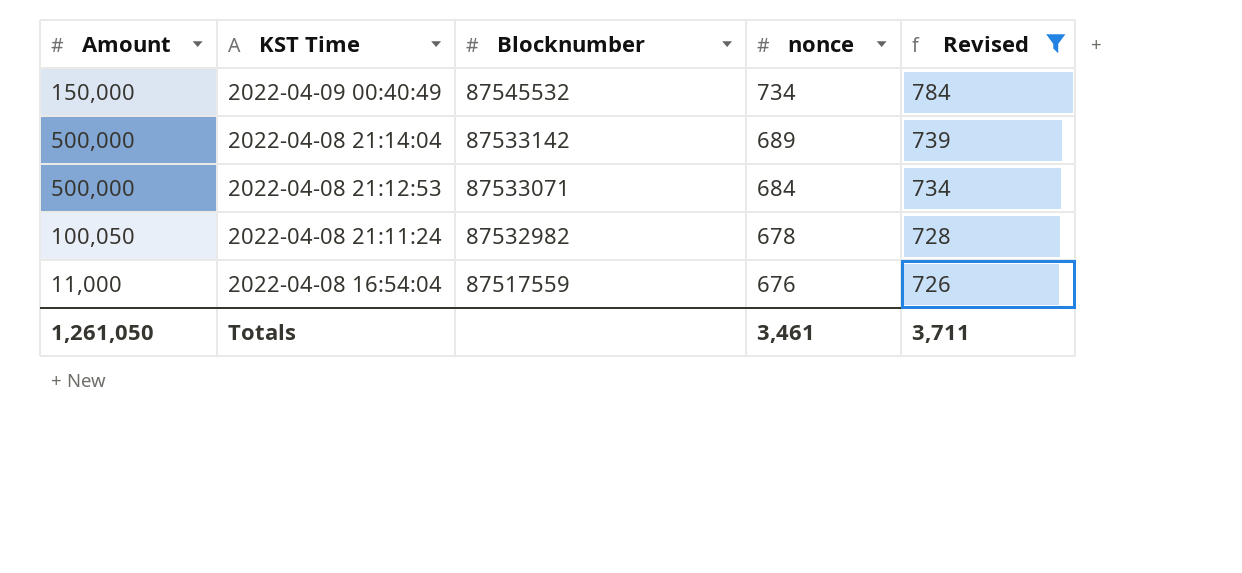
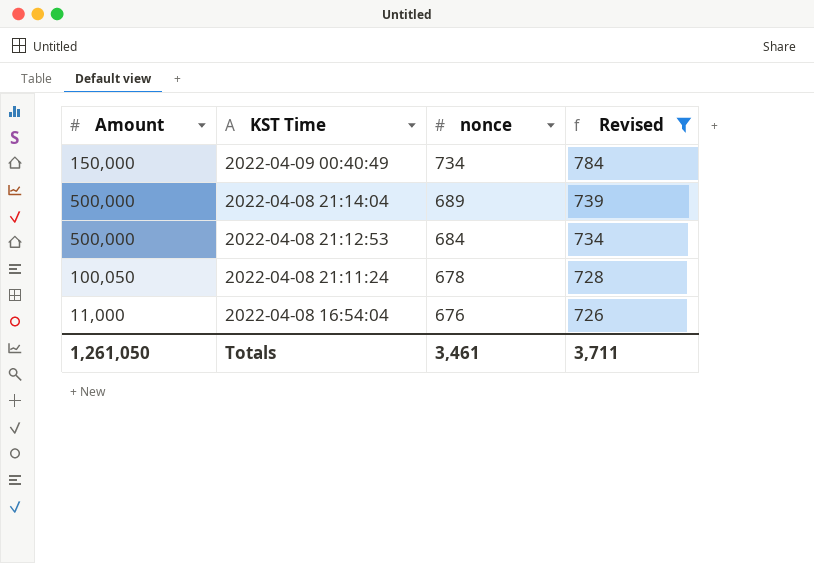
column Blocknumber | position: 3 -> none

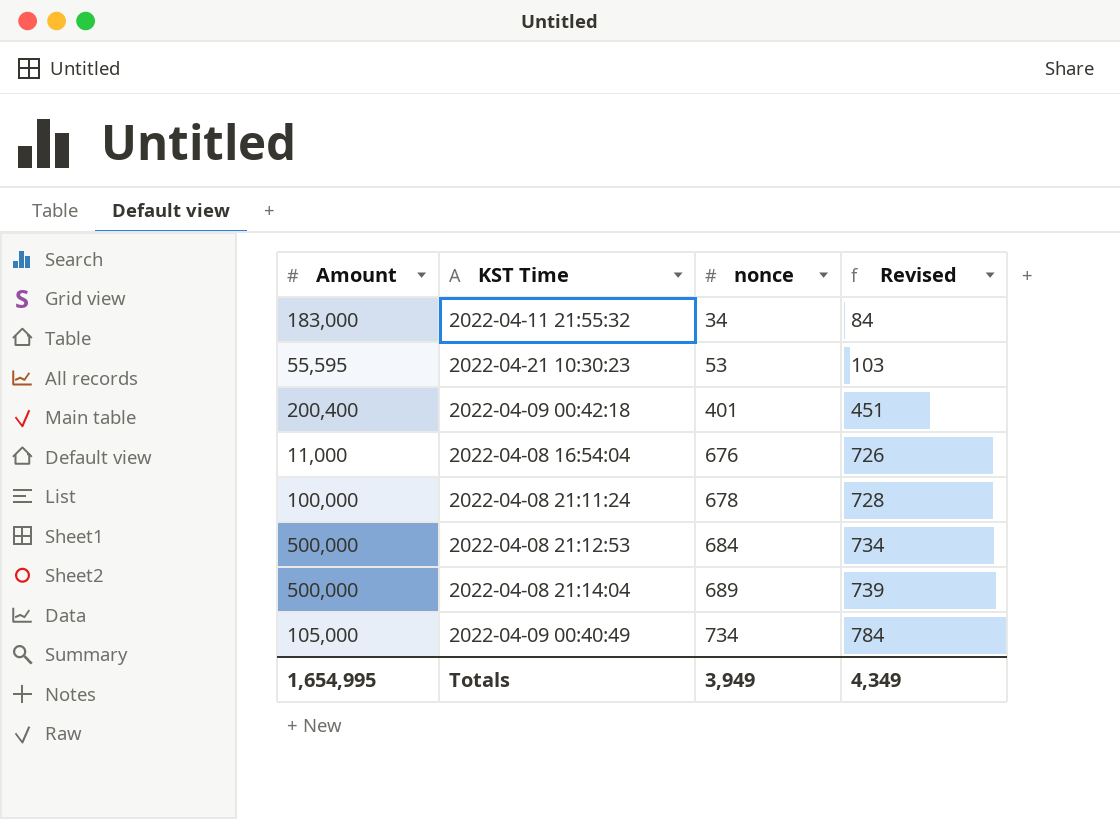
filter: Revised >= 726 -> none
row order: KST Time descending -> nonce ascending
2022-04-08 21:11:24 | Amount: 100,050 -> 100,000
2022-04-09 00:40:49 | Amount: 150,000 -> 105,000
Totals | Amount: 1,261,050 -> 1,654,995
Totals | nonce: 3,461 -> 3,949
Totals | Revised: 3,711 -> 4,349

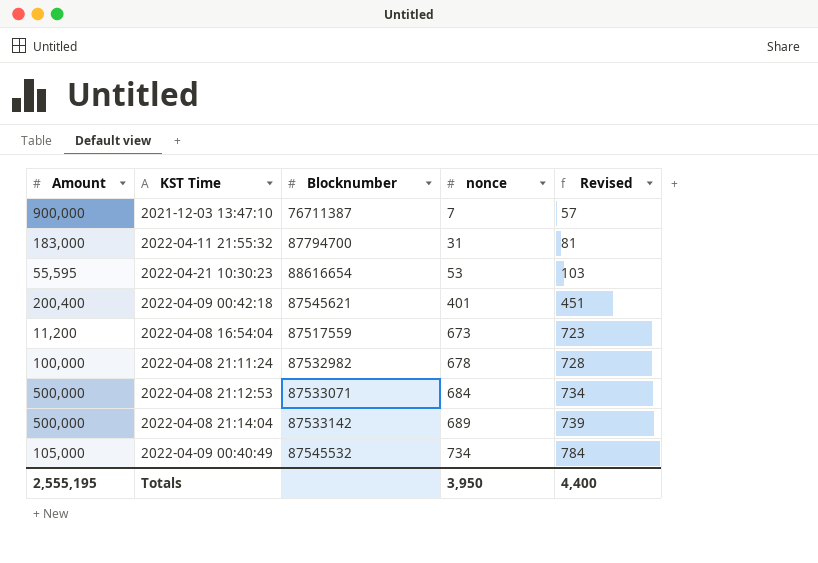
column Blocknumber | position: none -> 3
row 2021-12-03 13:47:10: none -> 900,000 | 76711387 | 7 | 57
2022-04-11 21:55:32 | nonce: 34 -> 31
2022-04-11 21:55:32 | Revised: 84 -> 81
2022-04-08 16:54:04 | Amount: 11,000 -> 11,200
2022-04-08 16:54:04 | nonce: 676 -> 673
2022-04-08 16:54:04 | Revised: 726 -> 723
Totals | Amount: 1,654,995 -> 2,555,195
Totals | nonce: 3,949 -> 3,950
Totals | Revised: 4,349 -> 4,400

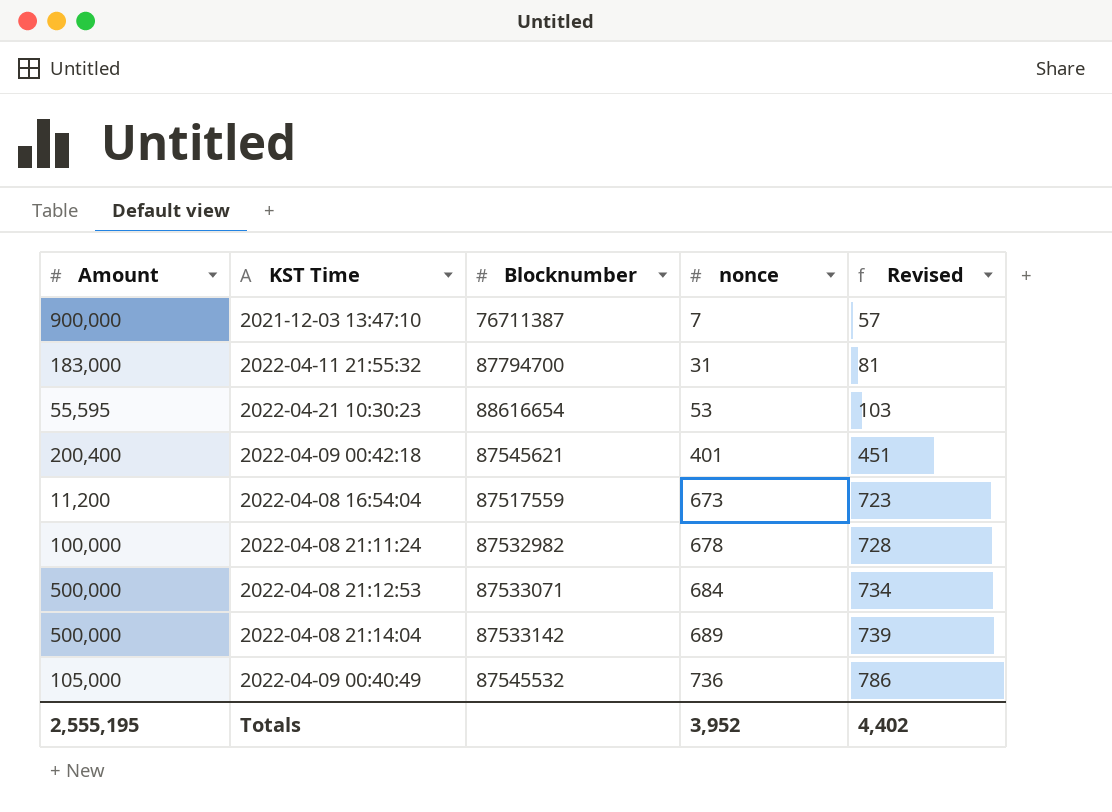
2022-04-09 00:40:49 | nonce: 734 -> 736
2022-04-09 00:40:49 | Revised: 784 -> 786
Totals | nonce: 3,950 -> 3,952
Totals | Revised: 4,400 -> 4,402

